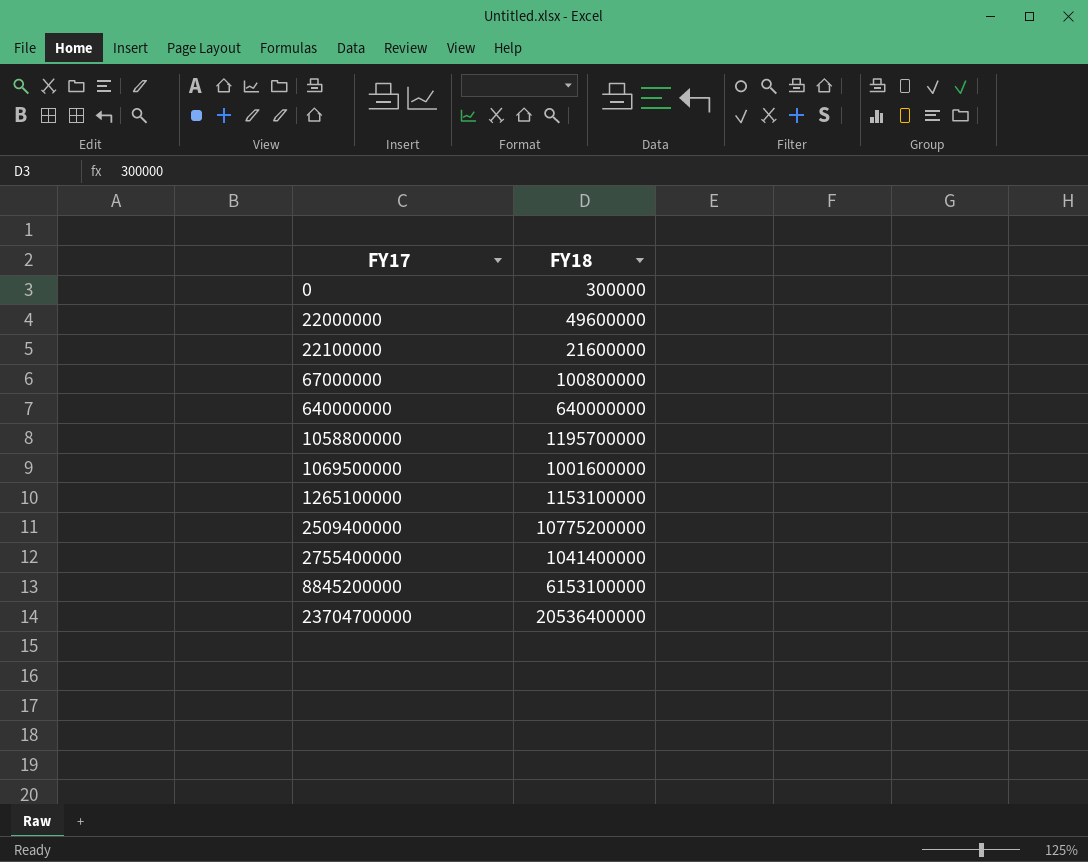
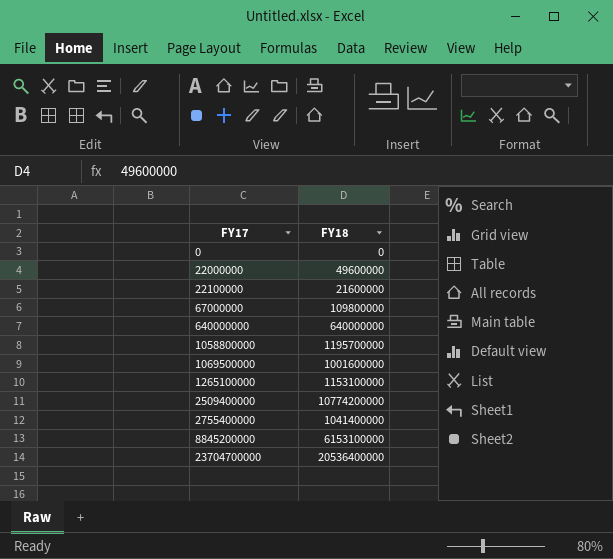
0 | FY18: 300000 -> 0
67000000 | FY18: 100800000 -> 109800000
2509400000 | FY18: 10775200000 -> 10774200000

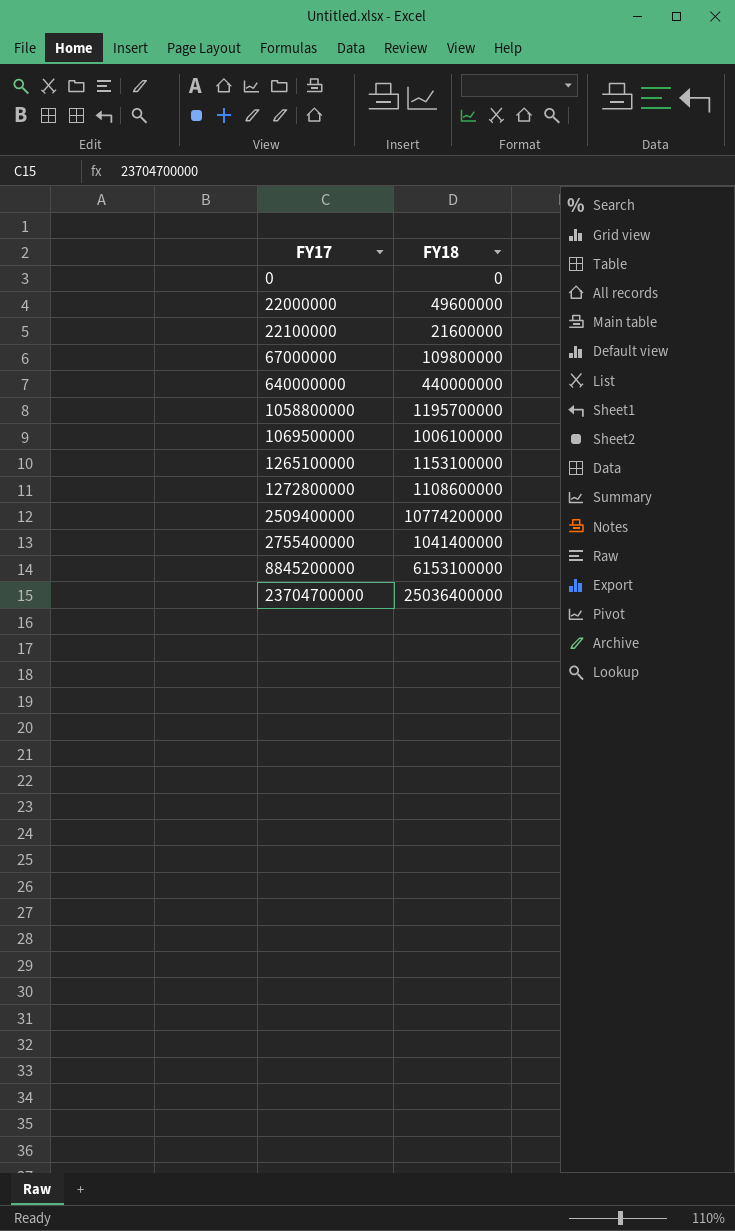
640000000 | FY18: 640000000 -> 440000000
1069500000 | FY18: 1001600000 -> 1006100000
row 1272800000: none -> 1108600000
23704700000 | FY18: 20536400000 -> 25036400000

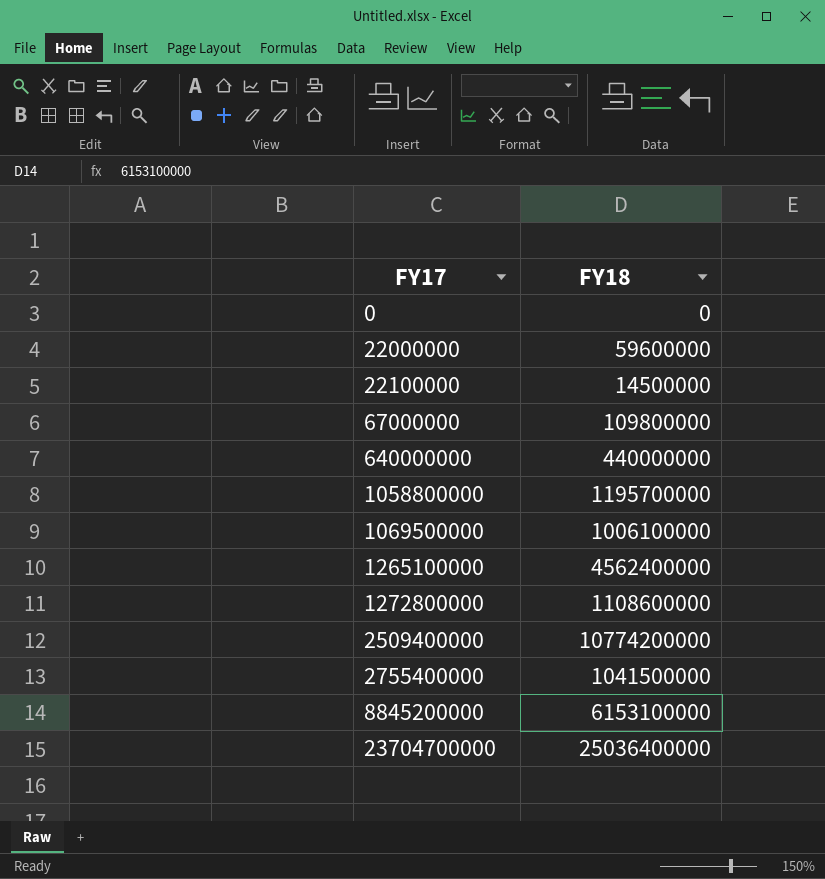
22000000 | FY18: 49600000 -> 59600000
22100000 | FY18: 21600000 -> 14500000
1265100000 | FY18: 1153100000 -> 4562400000
2755400000 | FY18: 1041400000 -> 1041500000

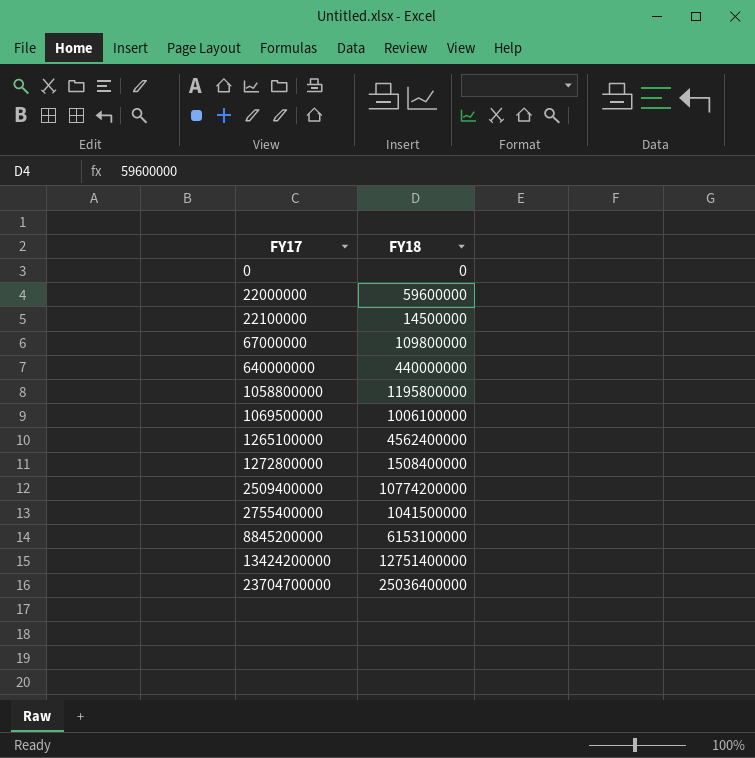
1058800000 | FY18: 1195700000 -> 1195800000
1272800000 | FY18: 1108600000 -> 1508400000
row 13424200000: none -> 12751400000

